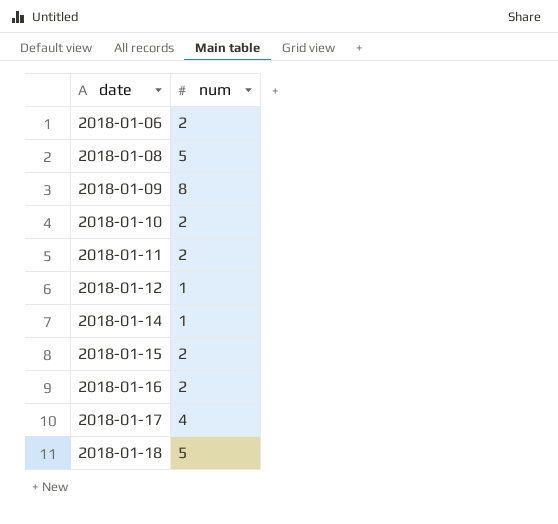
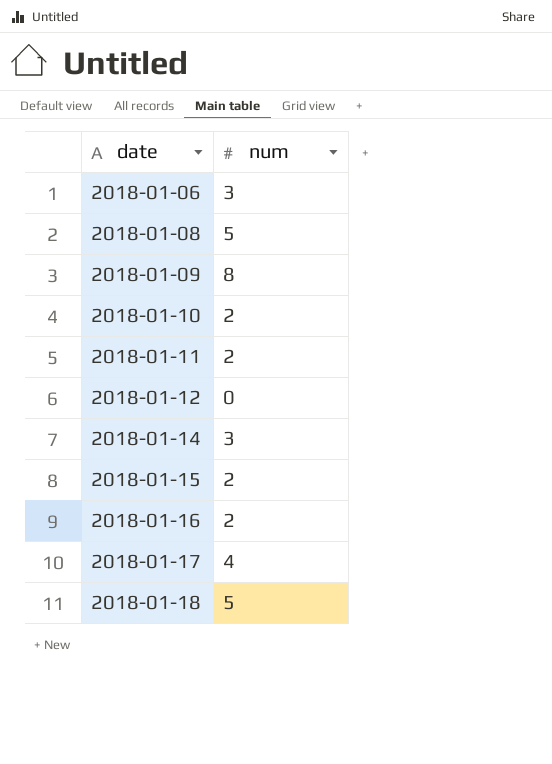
2018-01-06 | num: 2 -> 3
2018-01-12 | num: 1 -> 0
2018-01-14 | num: 1 -> 3

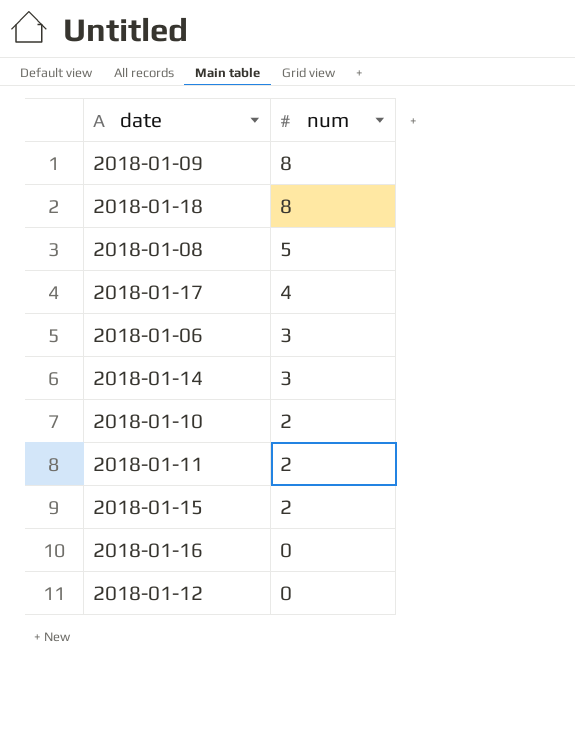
row order: date ascending -> num descending
2018-01-18 | num: 5 -> 8
2018-01-16 | num: 2 -> 0

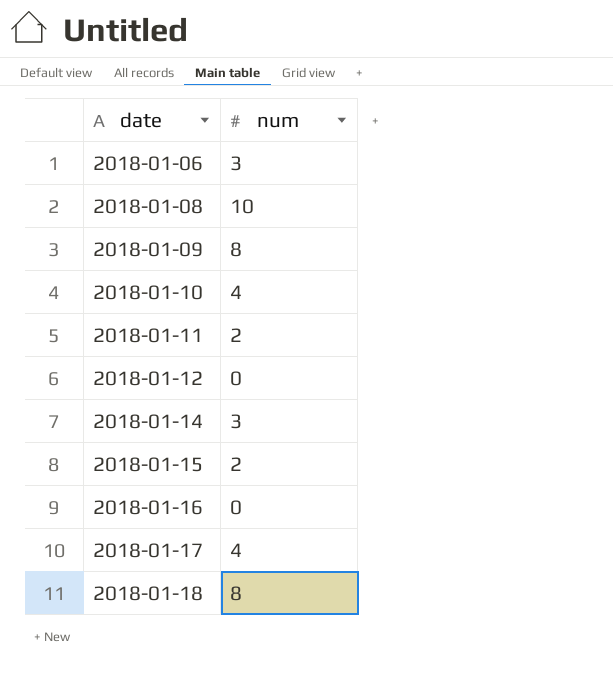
row order: num descending -> date ascending
2018-01-08 | num: 5 -> 10
2018-01-10 | num: 2 -> 4

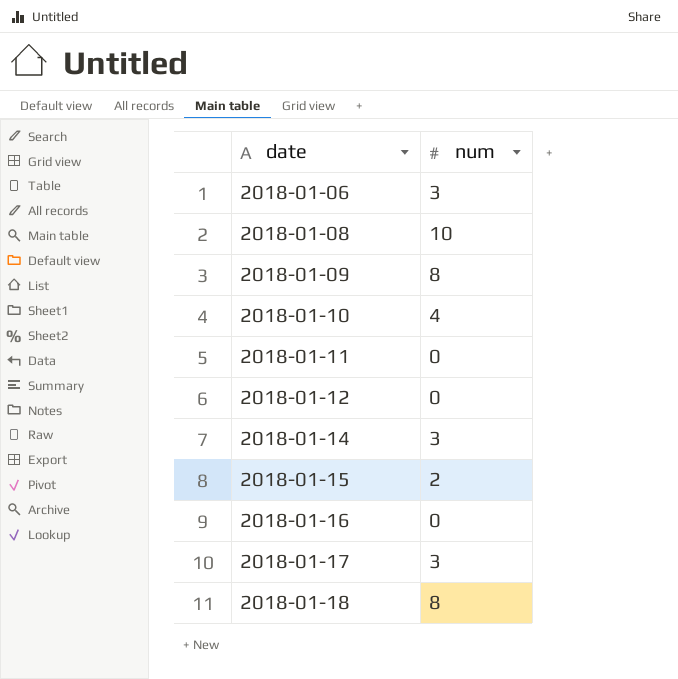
2018-01-11 | num: 2 -> 0
2018-01-17 | num: 4 -> 3

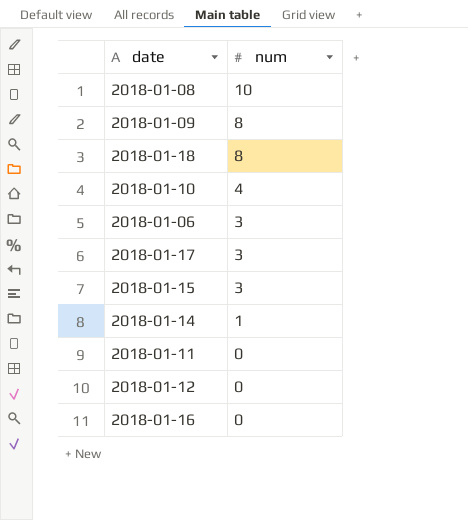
row order: date ascending -> num descending
2018-01-15 | num: 2 -> 3
2018-01-14 | num: 3 -> 1

